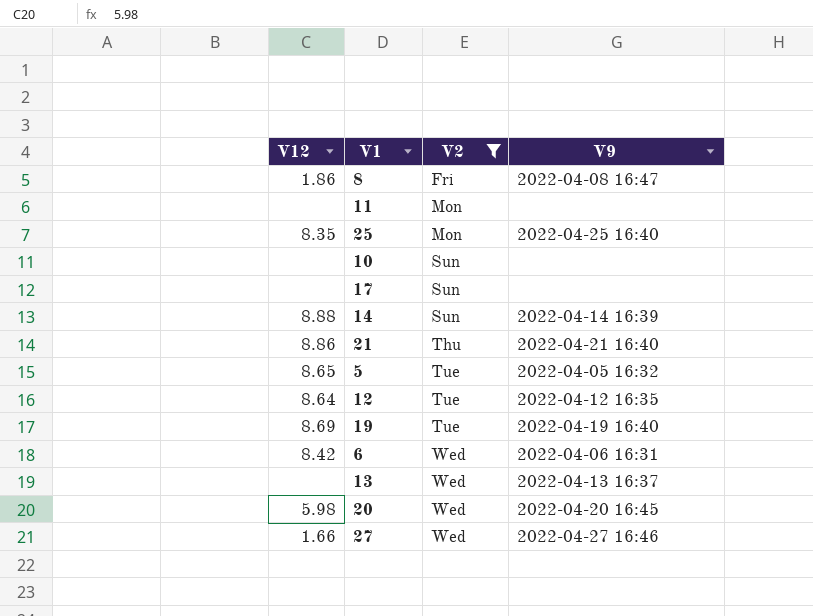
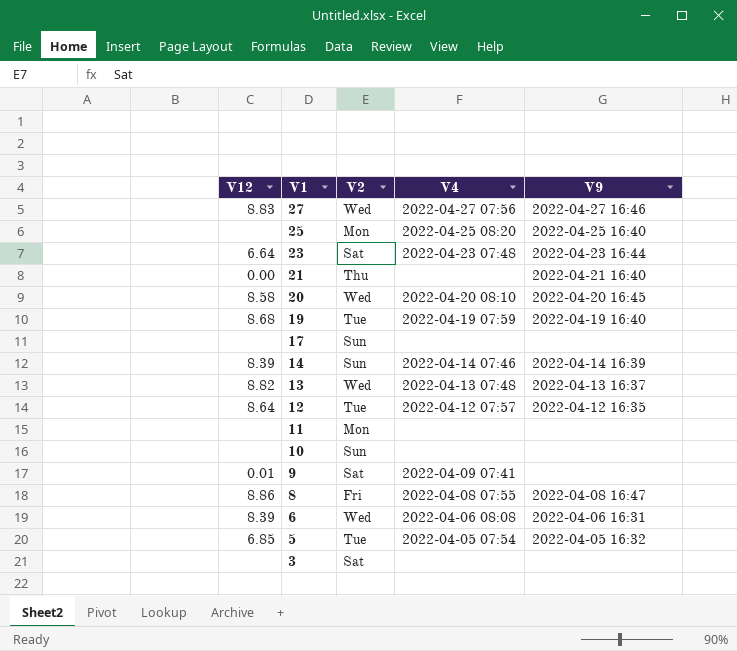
filter: V2 != Sat -> none
row order: V2 ascending -> V1 descending
column V4 | position: none -> 4
27 | V12: 1.66 -> 8.83
25 | V12: 8.35 -> none
21 | V12: 8.86 -> 0.00
20 | V12: 5.98 -> 8.58
19 | V12: 8.69 -> 8.68
14 | V12: 8.88 -> 8.39
13 | V12: none -> 8.82
8 | V12: 1.86 -> 8.86
6 | V12: 8.42 -> 8.39
5 | V12: 8.65 -> 6.85

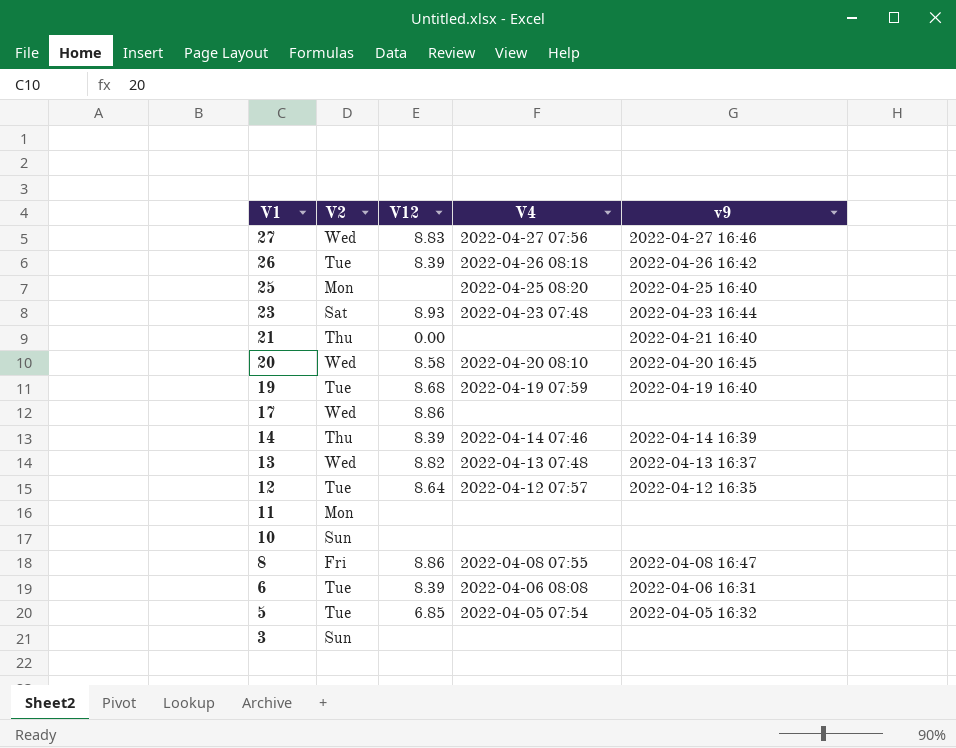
column V12 | position: 1 -> 3
column name: V9 -> v9
row 9: 0.01 | Sat | 2022-04-09 07:41 | none -> none
row 26: none -> Tue | 8.39 | 2022-04-26 08:18 | 2022-04-26 16:42
23 | V12: 6.64 -> 8.93
17 | V2: Sun -> Wed
17 | V12: none -> 8.86
14 | V2: Sun -> Thu
6 | V2: Wed -> Tue
3 | V2: Sat -> Sun

